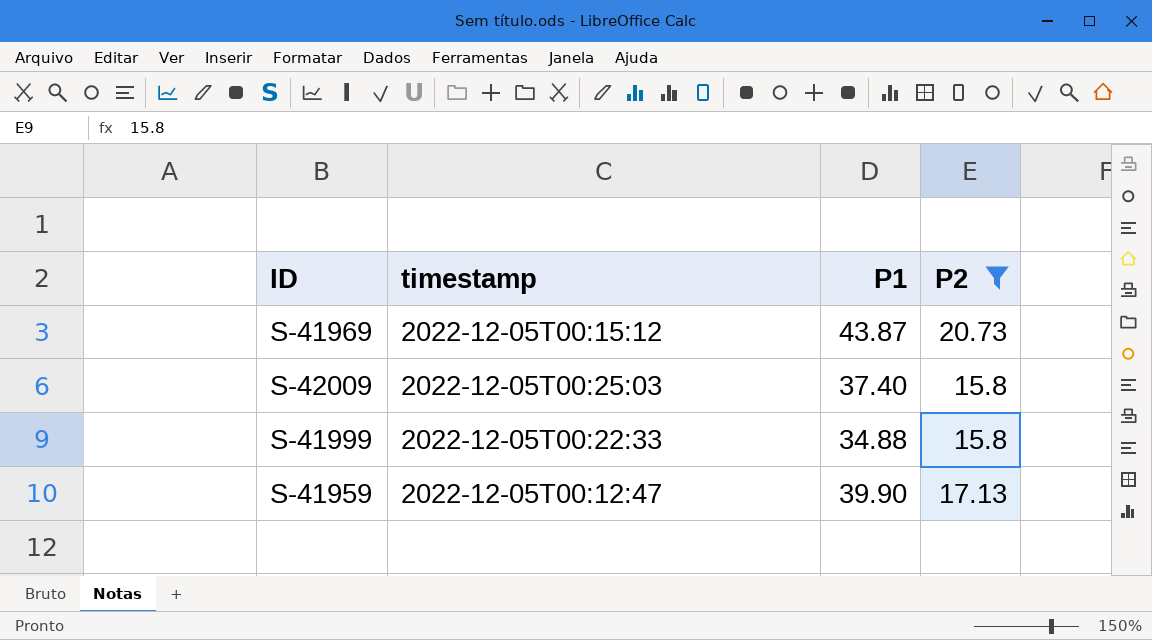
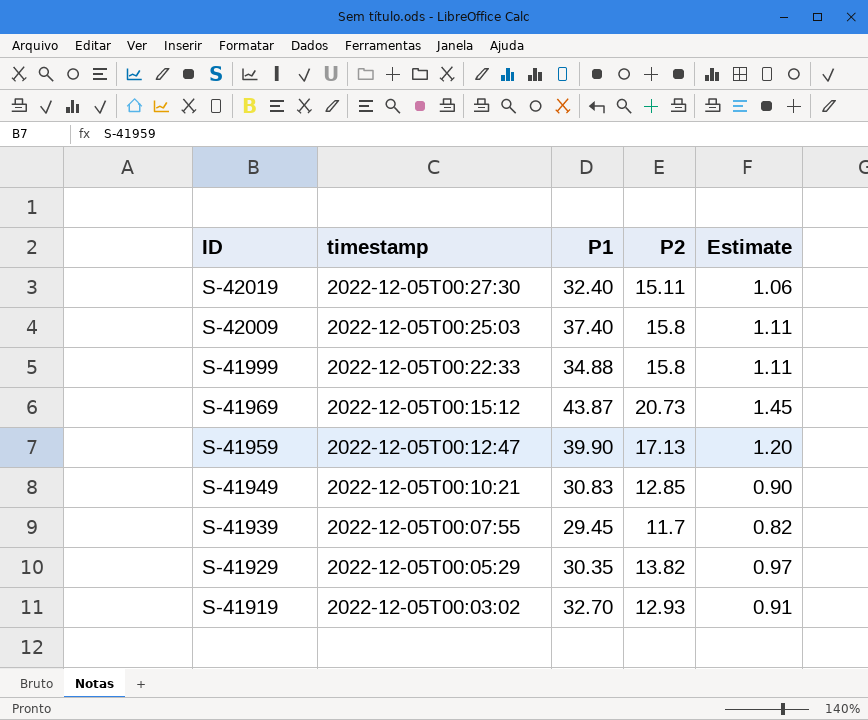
filter: P2 >= 15.8 -> none
row order: none -> ID descending
column Estimate | formula: none -> [P2] * 0.07

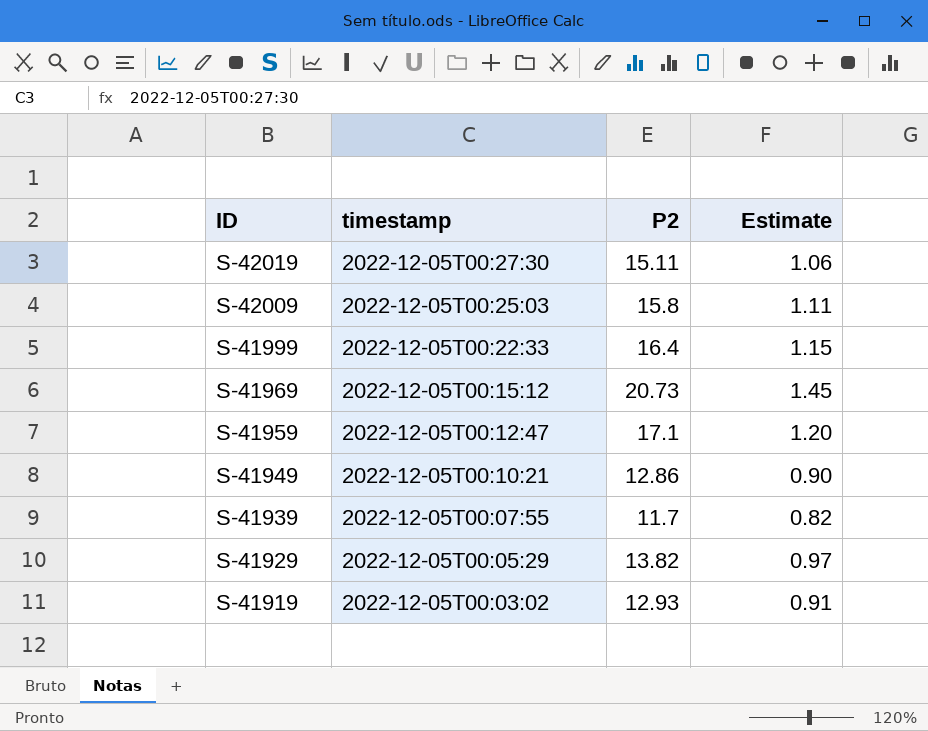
column P1 | position: 3 -> none
S-41999 | P2: 15.8 -> 16.4
S-41999 | Estimate: 1.11 -> 1.15
S-41959 | P2: 17.13 -> 17.1
S-41949 | P2: 12.85 -> 12.86

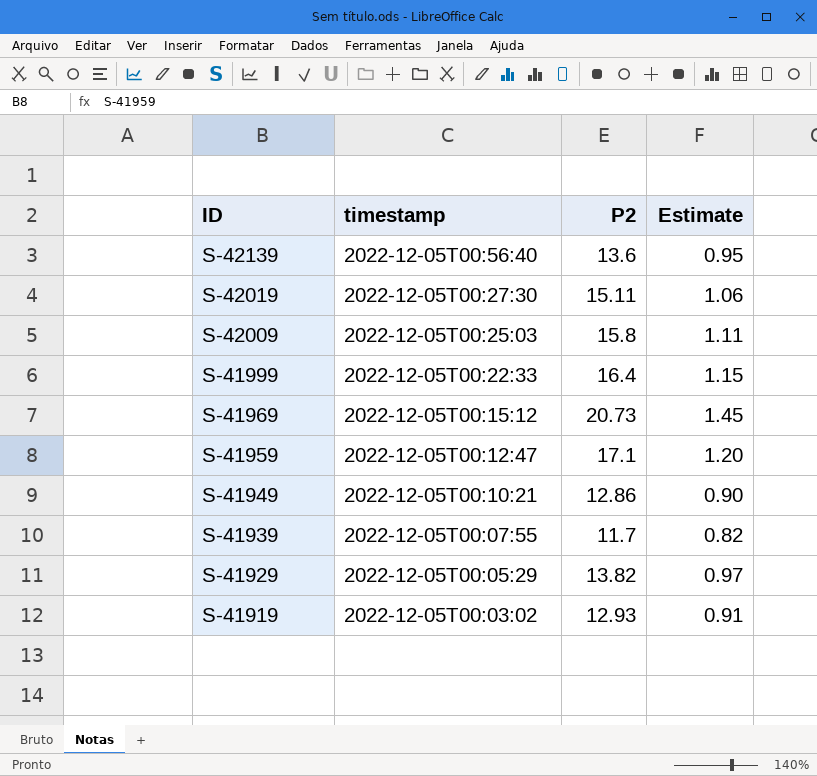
row S-42139: none -> 2022-12-05T00:56:40 | 13.6 | 0.95

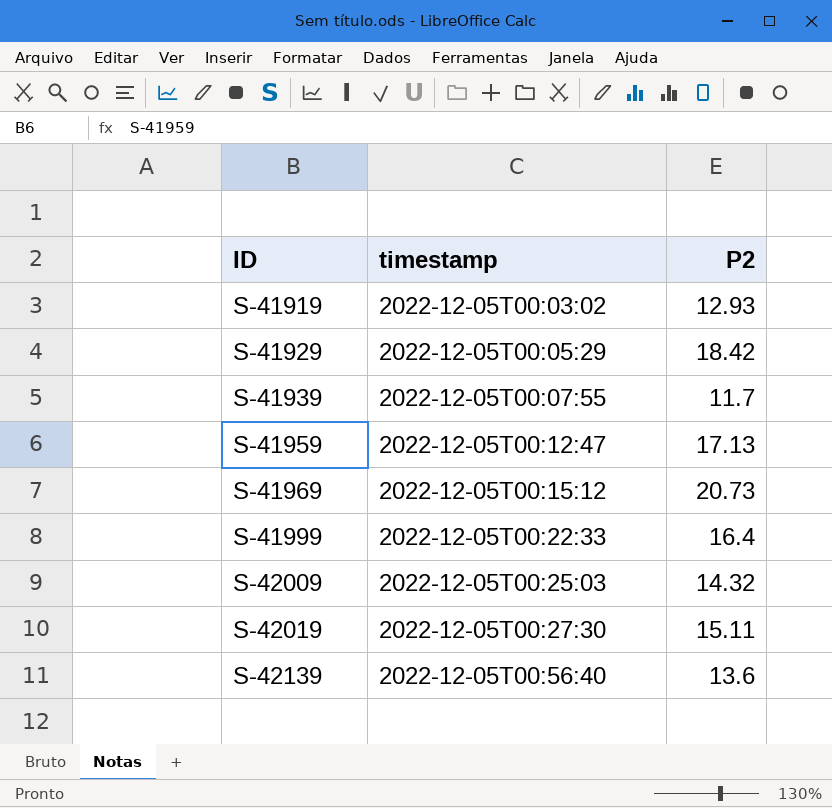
row order: ID descending -> ID ascending
column Estimate | formula: [P2] * 0.07 -> none
row S-41949: 2022-12-05T00:10:21 | 12.86 | 0.90 -> none
S-41929 | P2: 13.82 -> 18.42
S-41959 | P2: 17.1 -> 17.13
S-42009 | P2: 15.8 -> 14.32

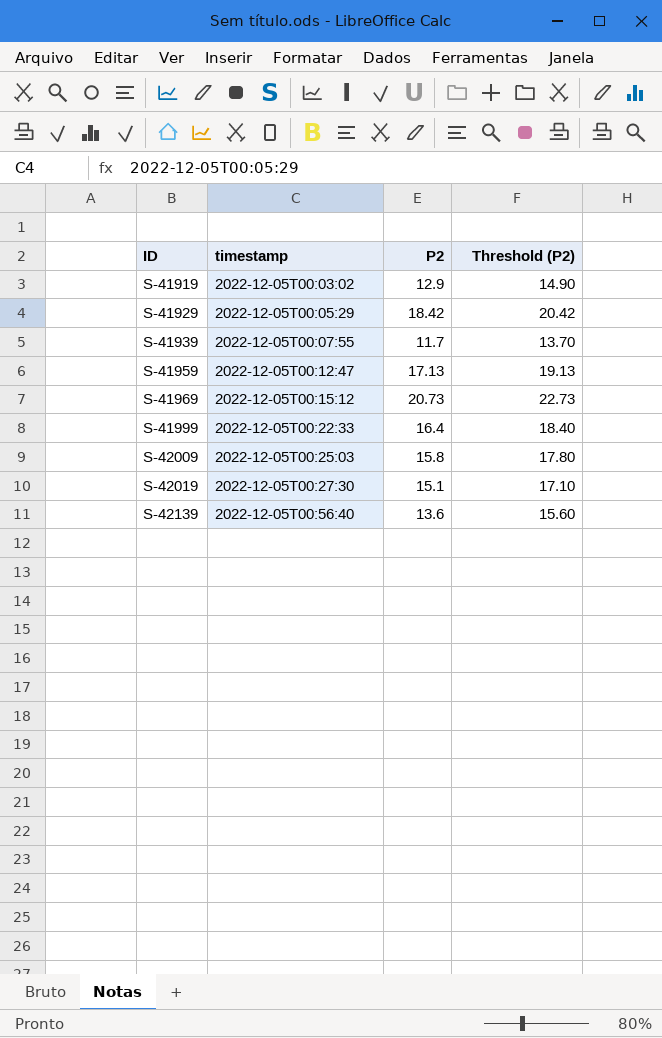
column Threshold (P2) | formula: none -> [P2] + 2
S-41919 | P2: 12.93 -> 12.9
S-42009 | P2: 14.32 -> 15.8
S-42019 | P2: 15.11 -> 15.1

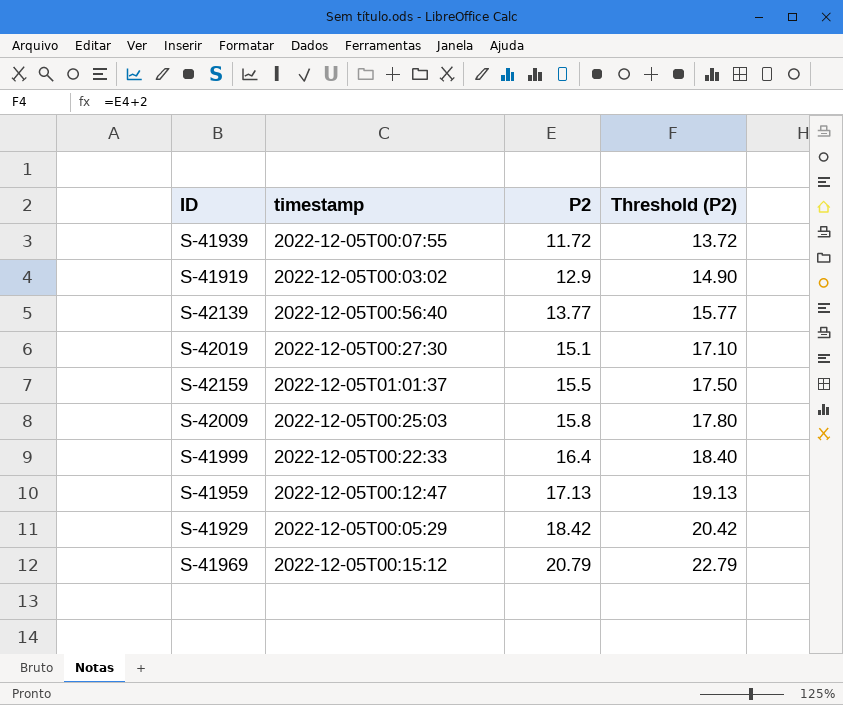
row order: ID ascending -> P2 ascending
S-41939 | P2: 11.7 -> 11.72
S-41939 | Threshold (P2): 13.70 -> 13.72
S-42139 | P2: 13.6 -> 13.77
S-42139 | Threshold (P2): 15.60 -> 15.77
row S-42159: none -> 2022-12-05T01:01:37 | 15.5 | 17.50
S-41969 | P2: 20.73 -> 20.79
S-41969 | Threshold (P2): 22.73 -> 22.79

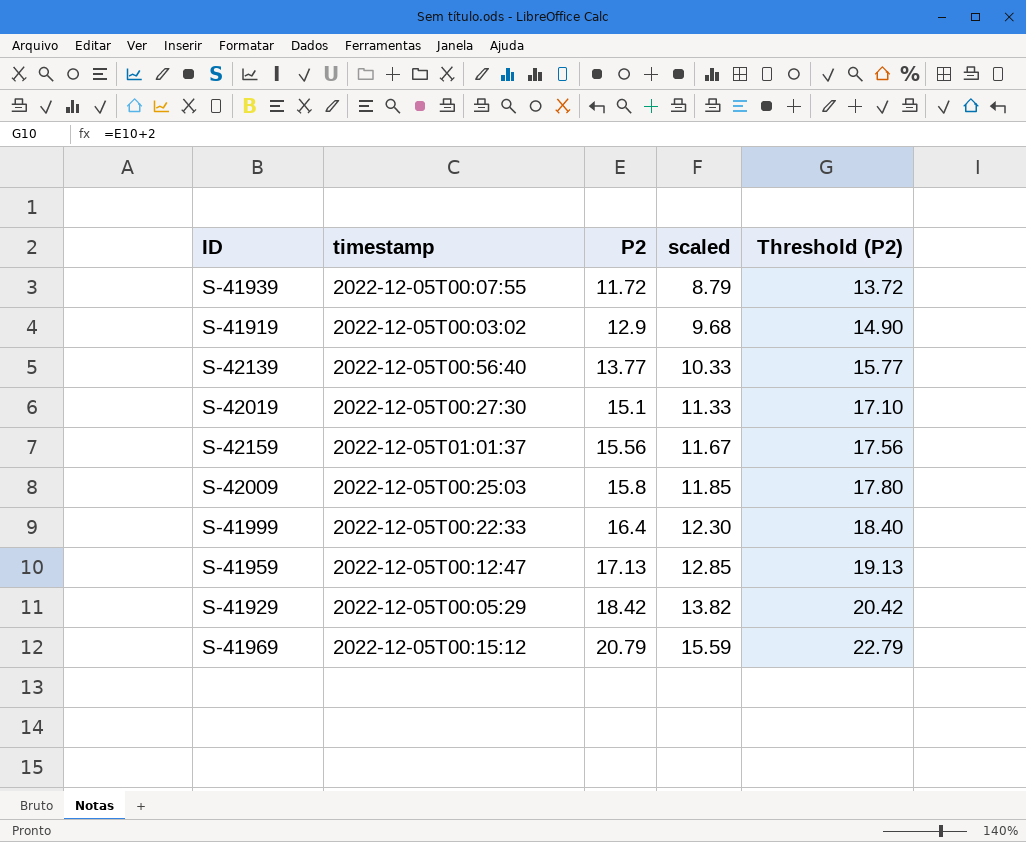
column scaled | formula: none -> [P2] * 0.75
S-42159 | P2: 15.5 -> 15.56
S-42159 | Threshold (P2): 17.50 -> 17.56

